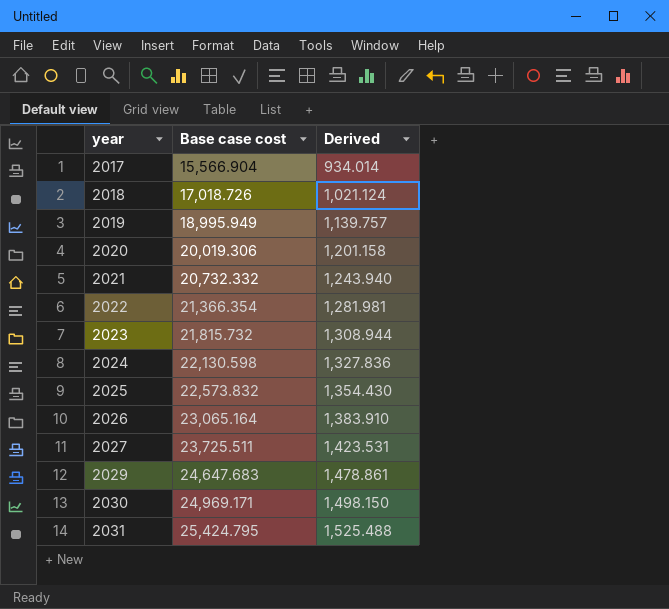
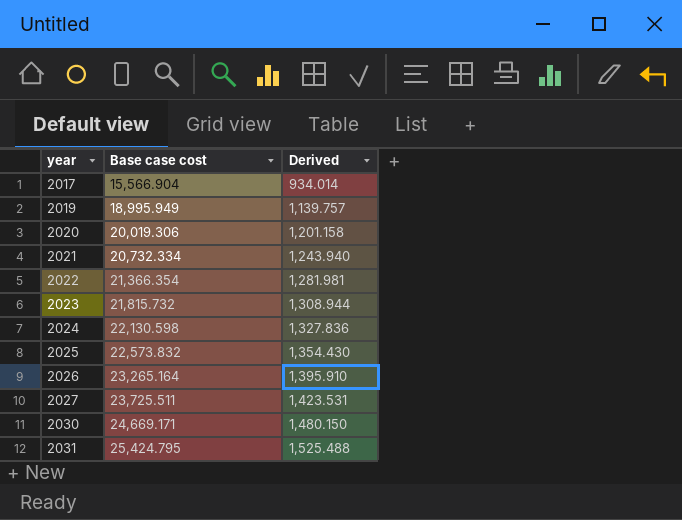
row 2018: 17,018.726 | 1,021.124 -> none
row 2029: 24,647.683 | 1,478.861 -> none
2021 | Base case cost: 20,732.332 -> 20,732.334
2026 | Base case cost: 23,065.164 -> 23,265.164
2026 | Derived: 1,383.910 -> 1,395.910
2030 | Base case cost: 24,969.171 -> 24,669.171
2030 | Derived: 1,498.150 -> 1,480.150

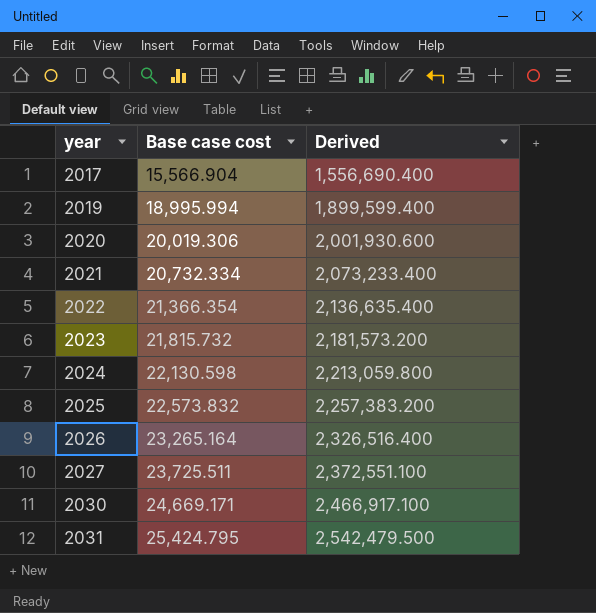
column Derived | formula: [Base case cost] * 0.06 -> [Base case cost] * 100
2019 | Base case cost: 18,995.949 -> 18,995.994

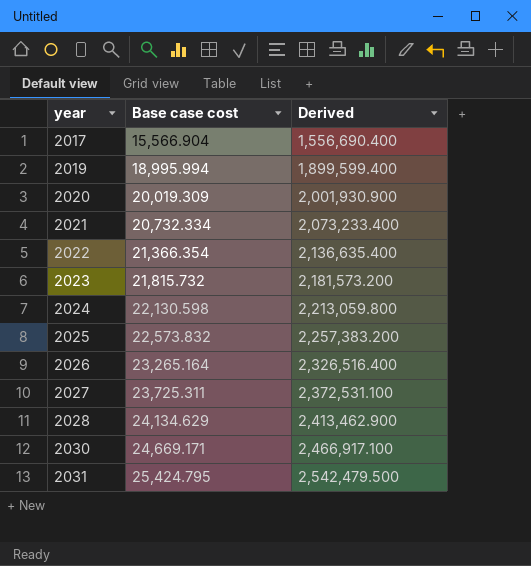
2020 | Base case cost: 20,019.306 -> 20,019.309
2020 | Derived: 2,001,930.600 -> 2,001,930.900
2027 | Base case cost: 23,725.511 -> 23,725.311
2027 | Derived: 2,372,551.100 -> 2,372,531.100
row 2028: none -> 24,134.629 | 2,413,462.900

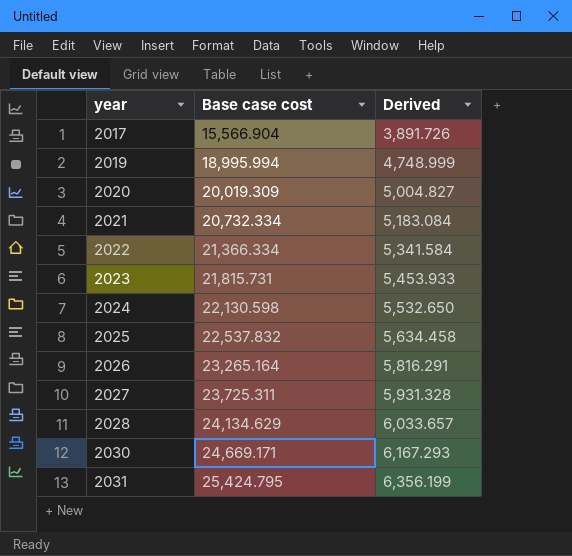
column Derived | formula: [Base case cost] * 100 -> [Base case cost] * 0.25
2022 | Base case cost: 21,366.354 -> 21,366.334
2023 | Base case cost: 21,815.732 -> 21,815.731
2025 | Base case cost: 22,573.832 -> 22,537.832

